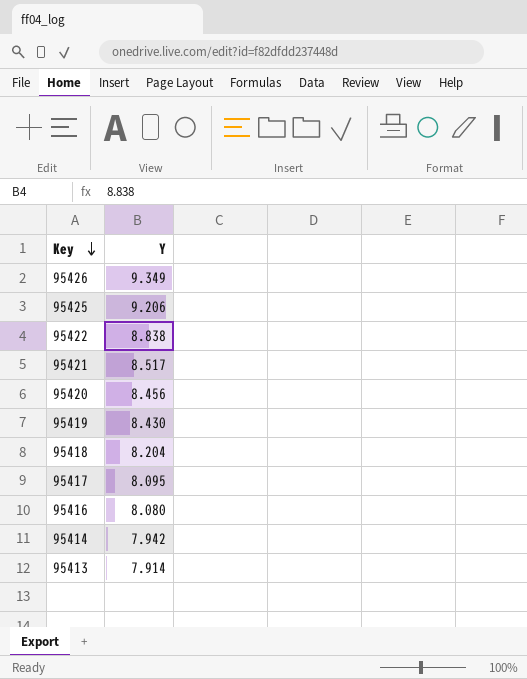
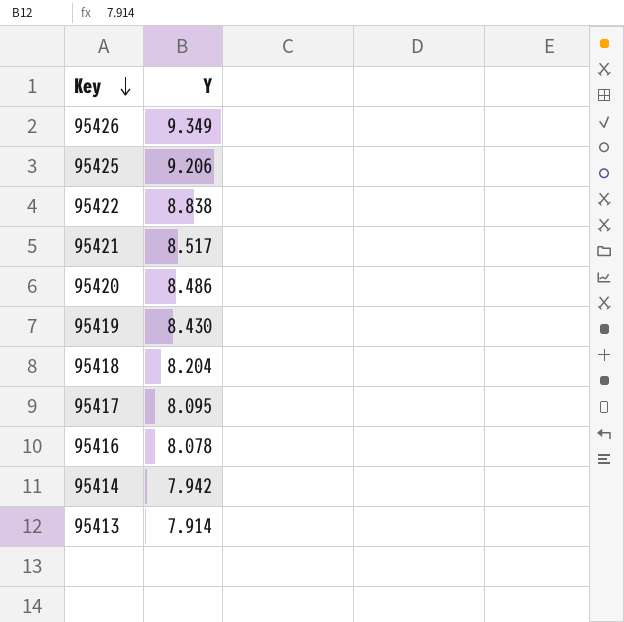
95420 | Y: 8.456 -> 8.486
95416 | Y: 8.080 -> 8.078

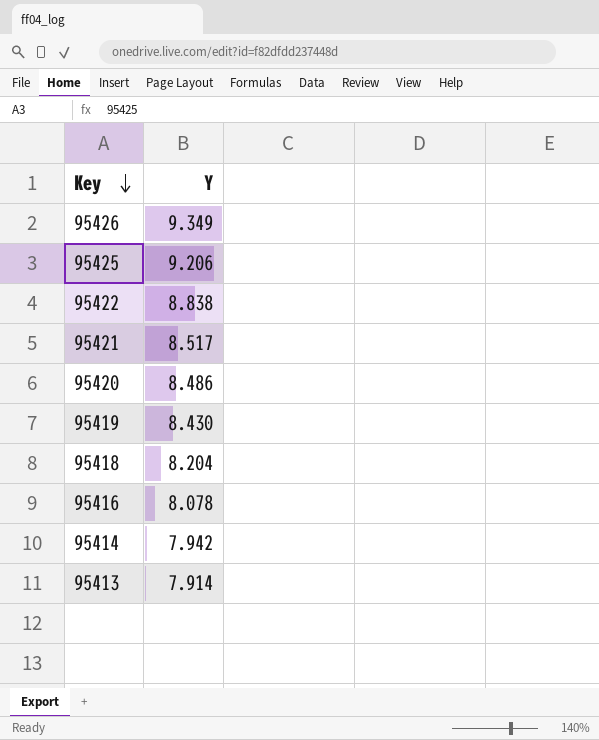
row 95417: 8.095 -> none

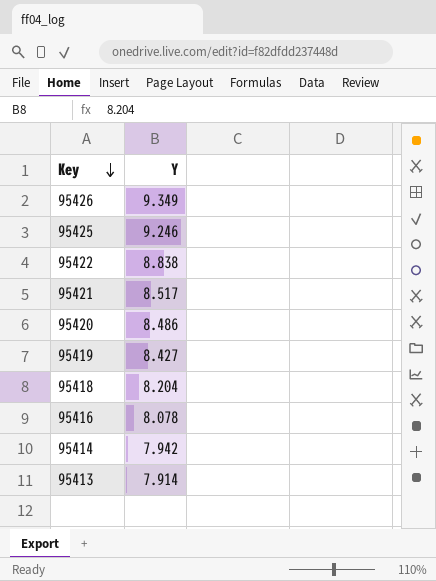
95425 | Y: 9.206 -> 9.246
95419 | Y: 8.430 -> 8.427

